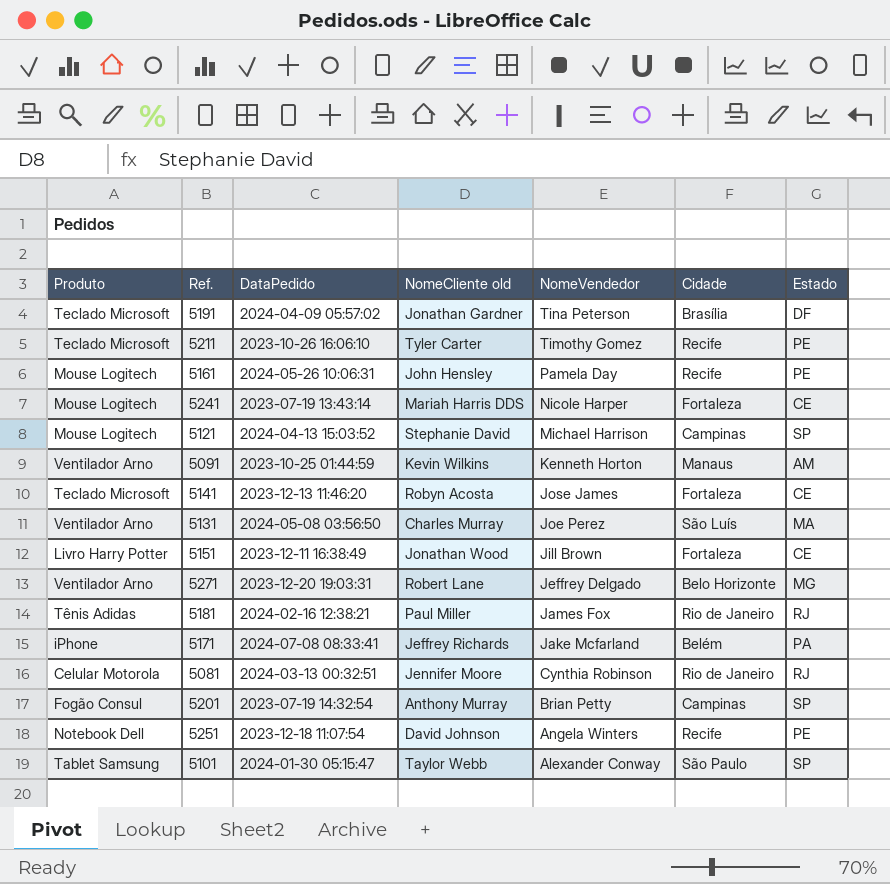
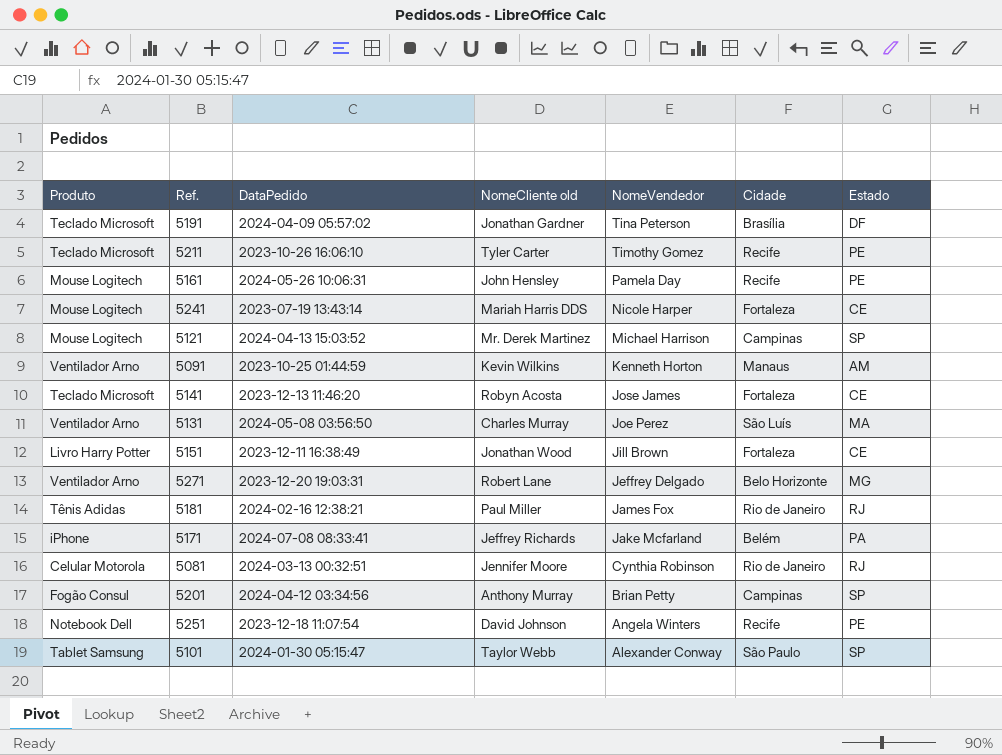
5121 | NomeCliente old: Stephanie David -> Mr. Derek Martinez
5201 | DataPedido: 2023-07-19 14:32:54 -> 2024-04-12 03:34:56

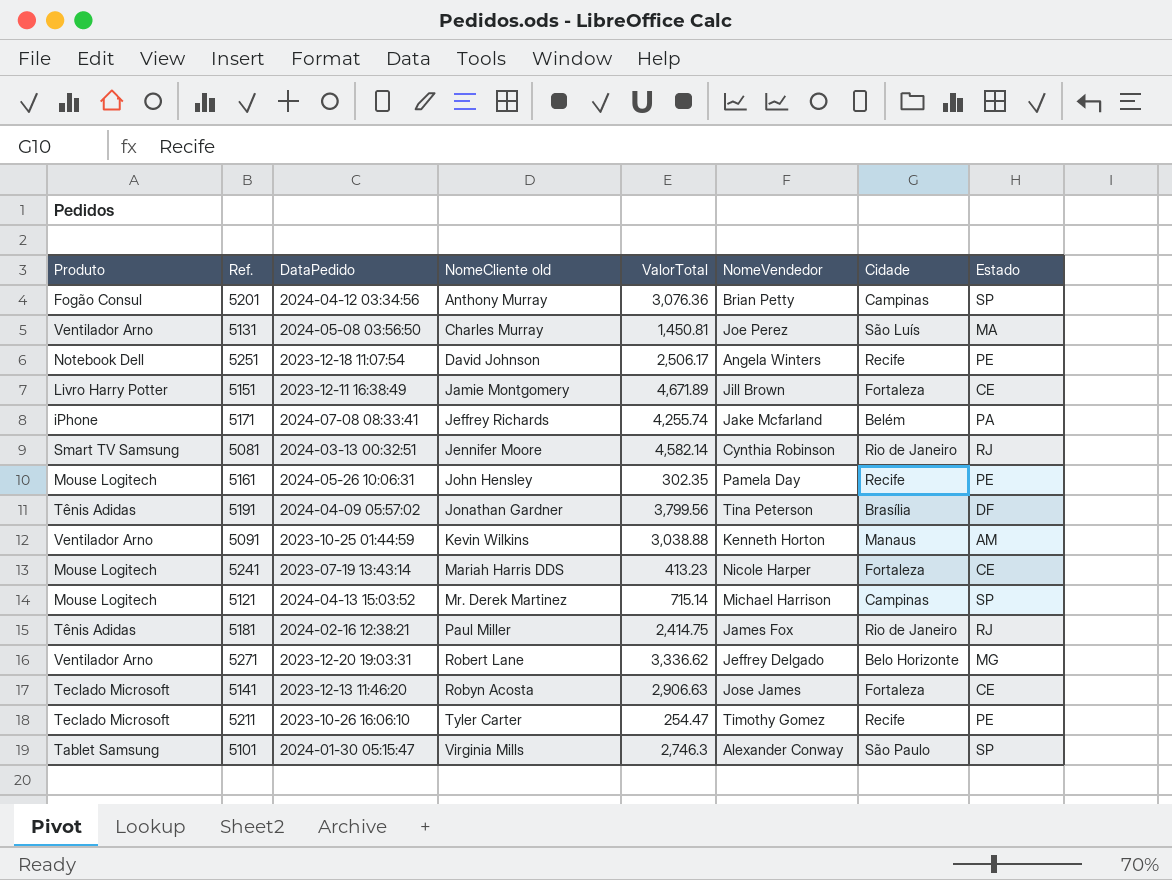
row order: NomeVendedor descending -> NomeCliente old ascending
column ValorTotal | position: none -> 5
5151 | NomeCliente old: Jonathan Wood -> Jamie Montgomery
5081 | Produto: Celular Motorola -> Smart TV Samsung
5191 | Produto: Teclado Microsoft -> Tênis Adidas
5101 | NomeCliente old: Taylor Webb -> Virginia Mills

